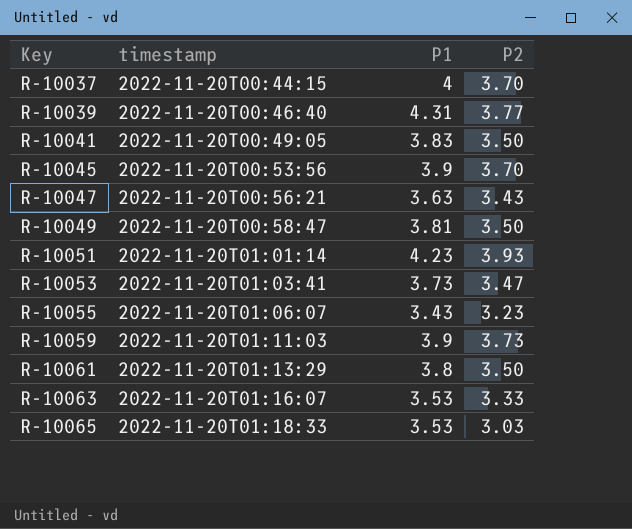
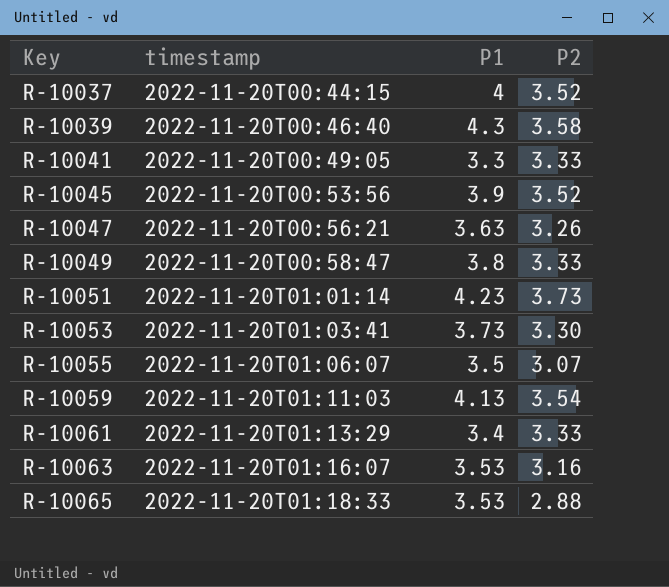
R-10037 | P2: 3.70 -> 3.52
R-10039 | P1: 4.31 -> 4.3
R-10039 | P2: 3.77 -> 3.58
R-10041 | P1: 3.83 -> 3.3
R-10041 | P2: 3.50 -> 3.33
R-10045 | P2: 3.70 -> 3.52
R-10047 | P2: 3.43 -> 3.26
R-10049 | P1: 3.81 -> 3.8
R-10049 | P2: 3.50 -> 3.33
R-10051 | P2: 3.93 -> 3.73
R-10053 | P2: 3.47 -> 3.30
R-10055 | P1: 3.43 -> 3.5
R-10055 | P2: 3.23 -> 3.07
R-10059 | P1: 3.9 -> 4.13
R-10059 | P2: 3.73 -> 3.54
R-10061 | P1: 3.8 -> 3.4
R-10061 | P2: 3.50 -> 3.33
R-10063 | P2: 3.33 -> 3.16
R-10065 | P2: 3.03 -> 2.88

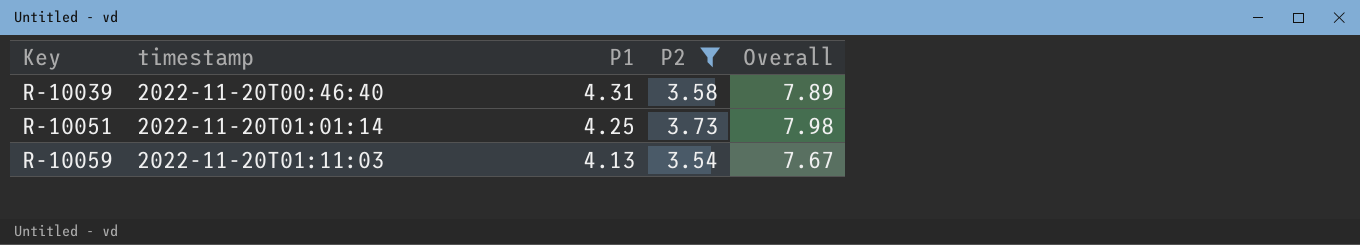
filter: none -> P2 >= 3.54
column Overall | formula: none -> [P1] + [P2]
R-10039 | P1: 4.3 -> 4.31
R-10051 | P1: 4.23 -> 4.25

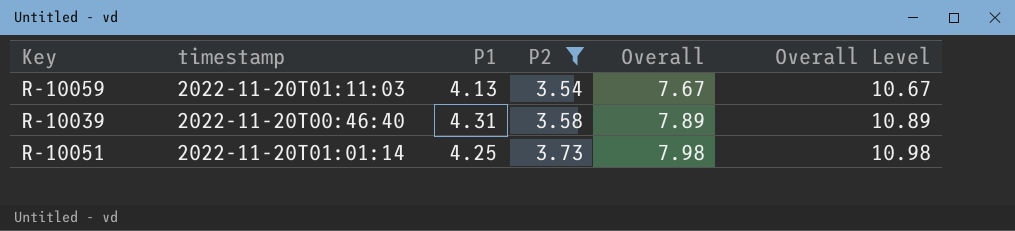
row order: Key ascending -> P2 ascending
column Overall Level | formula: none -> [Overall] + 3

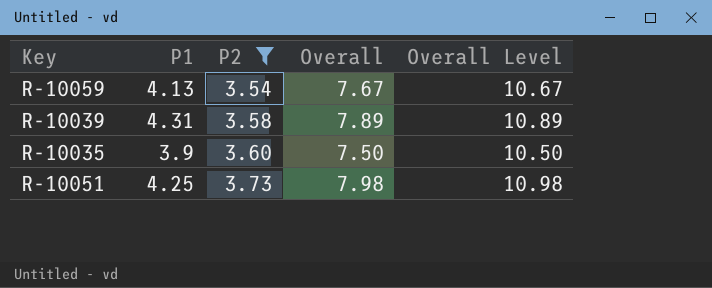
column timestamp | position: 2 -> none
row R-10035: none -> 3.9 | 3.60 | 7.50 | 10.50

